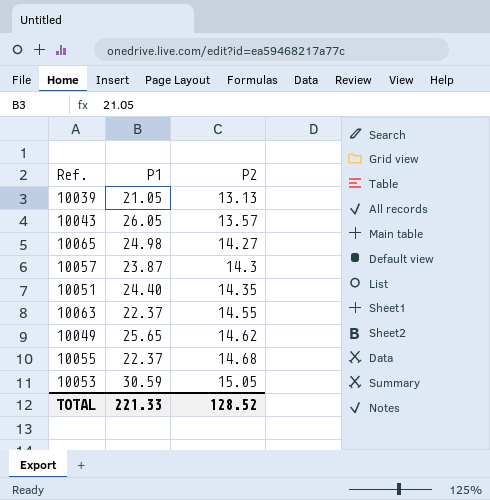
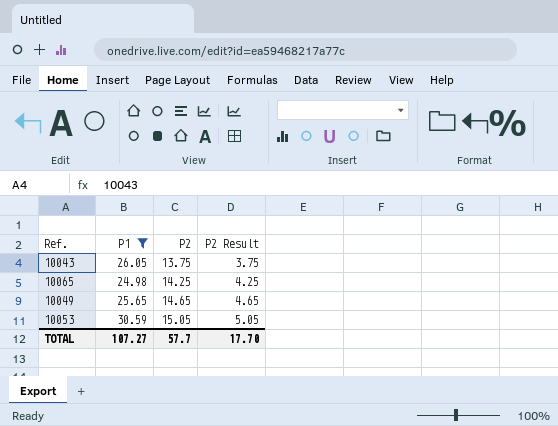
filter: none -> P1 >= 24.98
column P2 Result | formula: none -> [P2] - 10
10043 | P2: 13.57 -> 13.75
10065 | P2: 14.27 -> 14.25
10049 | P2: 14.62 -> 14.65
TOTAL | P1: 221.33 -> 107.27
TOTAL | P2: 128.52 -> 57.7

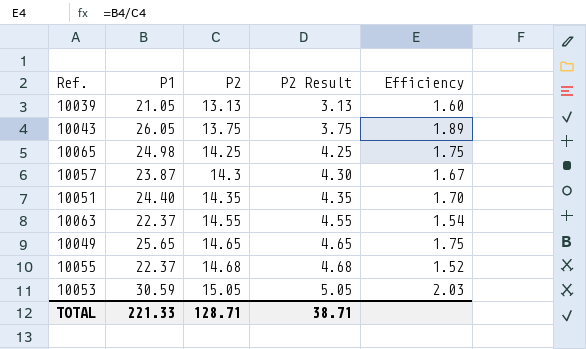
filter: P1 >= 24.98 -> none
column Efficiency | formula: none -> [P1] / [P2]
TOTAL | P1: 107.27 -> 221.33
TOTAL | P2: 57.7 -> 128.71
TOTAL | P2 Result: 17.70 -> 38.71

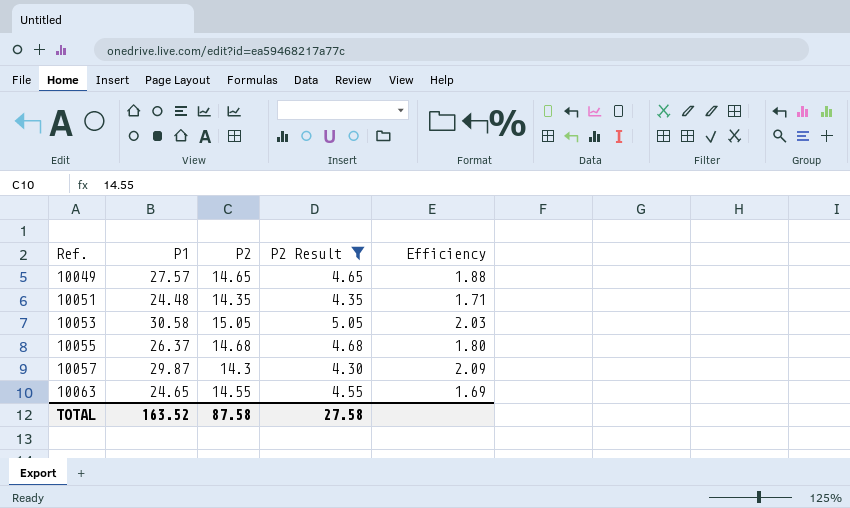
filter: none -> P2 Result >= 4.30
row order: P2 ascending -> Ref. ascending
10049 | P1: 25.65 -> 27.57
10049 | Efficiency: 1.75 -> 1.88
10051 | P1: 24.40 -> 24.48
10051 | Efficiency: 1.70 -> 1.71
10053 | P1: 30.59 -> 30.58
10055 | P1: 22.37 -> 26.37
10055 | Efficiency: 1.52 -> 1.80
10057 | P1: 23.87 -> 29.87
10057 | Efficiency: 1.67 -> 2.09
10063 | P1: 22.37 -> 24.65
10063 | Efficiency: 1.54 -> 1.69
TOTAL | P1: 221.33 -> 163.52
TOTAL | P2: 128.71 -> 87.58
TOTAL | P2 Result: 38.71 -> 27.58

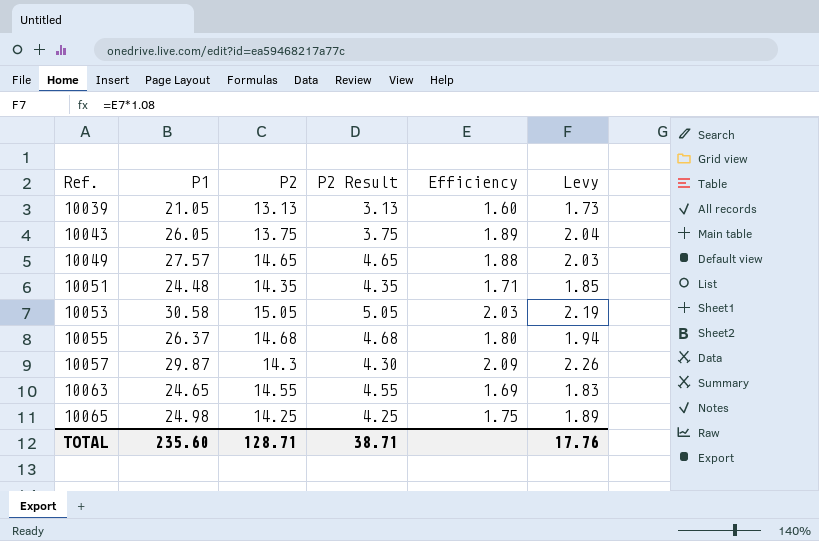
filter: P2 Result >= 4.30 -> none
column Levy | formula: none -> [Efficiency] * 1.08
TOTAL | P1: 163.52 -> 235.60
TOTAL | P2: 87.58 -> 128.71
TOTAL | P2 Result: 27.58 -> 38.71

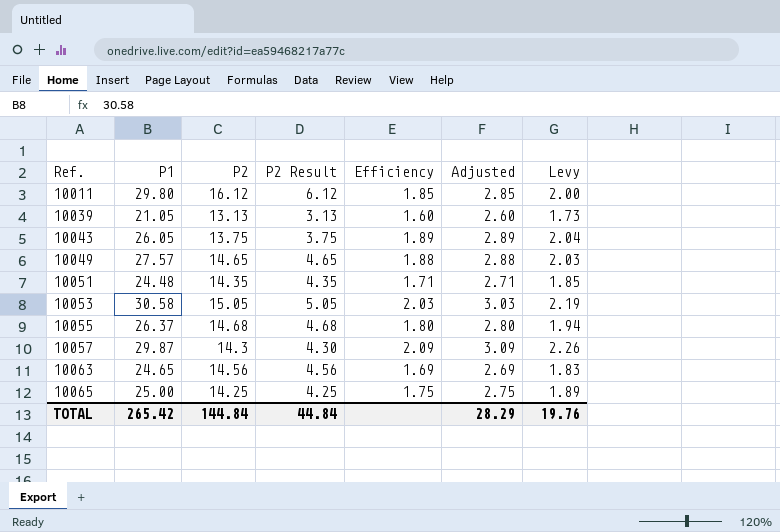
column Adjusted | formula: none -> [Efficiency] + 1
row 10011: none -> 29.80 | 16.12 | 6.12 | 1.85 | 2.85 | 2.00
10063 | P2: 14.55 -> 14.56
10063 | P2 Result: 4.55 -> 4.56
10065 | P1: 24.98 -> 25.00
TOTAL | P1: 235.60 -> 265.42
TOTAL | P2: 128.71 -> 144.84
TOTAL | P2 Result: 38.71 -> 44.84
TOTAL | Levy: 17.76 -> 19.76

